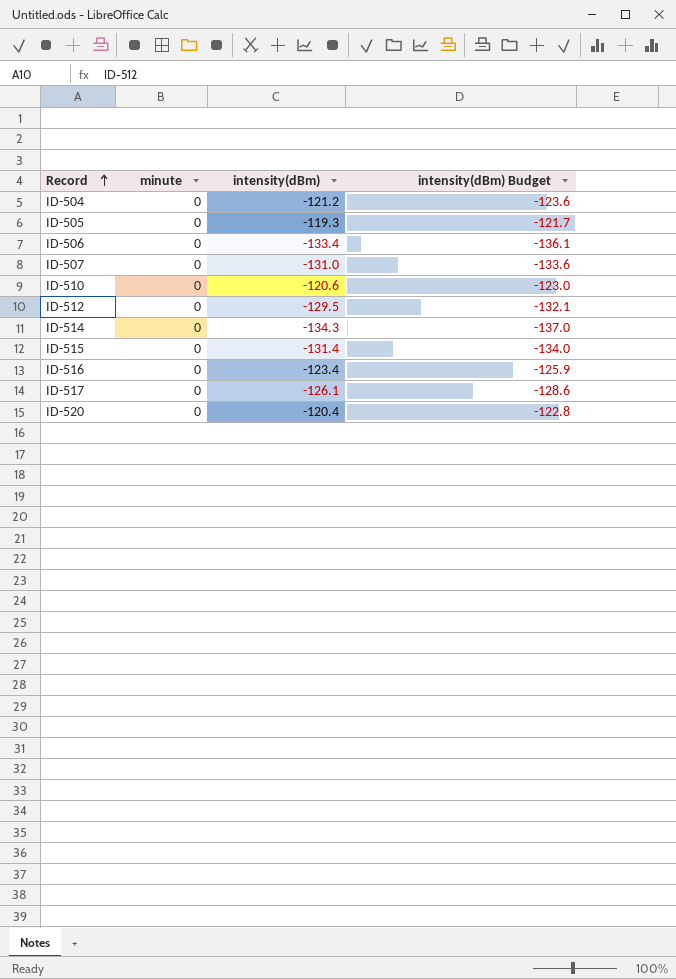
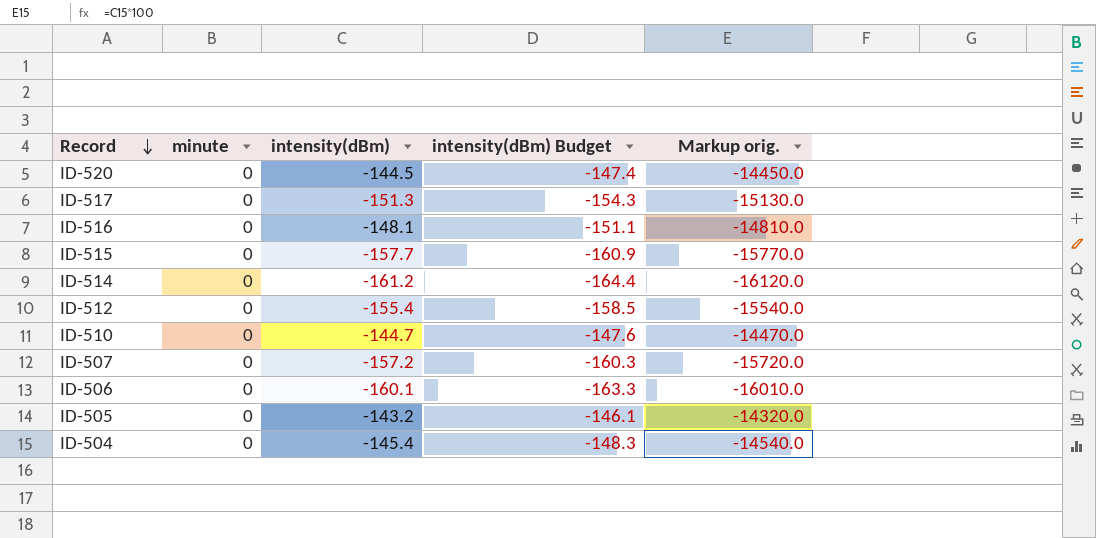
row order: Record ascending -> Record descending
column Markup orig. | formula: none -> [intensity(dBm)] * 100
ID-520 | intensity(dBm): -120.4 -> -144.5
ID-520 | intensity(dBm) Budget: -122.8 -> -147.4
ID-517 | intensity(dBm): -126.1 -> -151.3
ID-517 | intensity(dBm) Budget: -128.6 -> -154.3
ID-516 | intensity(dBm): -123.4 -> -148.1
ID-516 | intensity(dBm) Budget: -125.9 -> -151.1
ID-515 | intensity(dBm): -131.4 -> -157.7
ID-515 | intensity(dBm) Budget: -134.0 -> -160.9
ID-514 | intensity(dBm): -134.3 -> -161.2
ID-514 | intensity(dBm) Budget: -137.0 -> -164.4
ID-512 | intensity(dBm): -129.5 -> -155.4
ID-512 | intensity(dBm) Budget: -132.1 -> -158.5
ID-510 | intensity(dBm): -120.6 -> -144.7
ID-510 | intensity(dBm) Budget: -123.0 -> -147.6
ID-507 | intensity(dBm): -131.0 -> -157.2
ID-507 | intensity(dBm) Budget: -133.6 -> -160.3
ID-506 | intensity(dBm): -133.4 -> -160.1
ID-506 | intensity(dBm) Budget: -136.1 -> -163.3
ID-505 | intensity(dBm): -119.3 -> -143.2
ID-505 | intensity(dBm) Budget: -121.7 -> -146.1
ID-504 | intensity(dBm): -121.2 -> -145.4
ID-504 | intensity(dBm) Budget: -123.6 -> -148.3

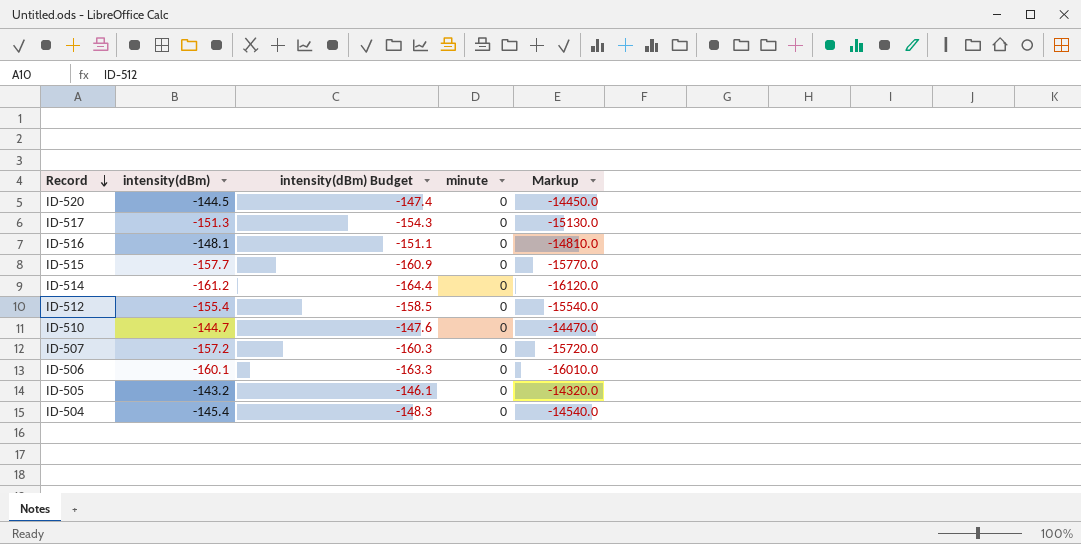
column minute | position: 2 -> 4
column name: Markup orig. -> Markup

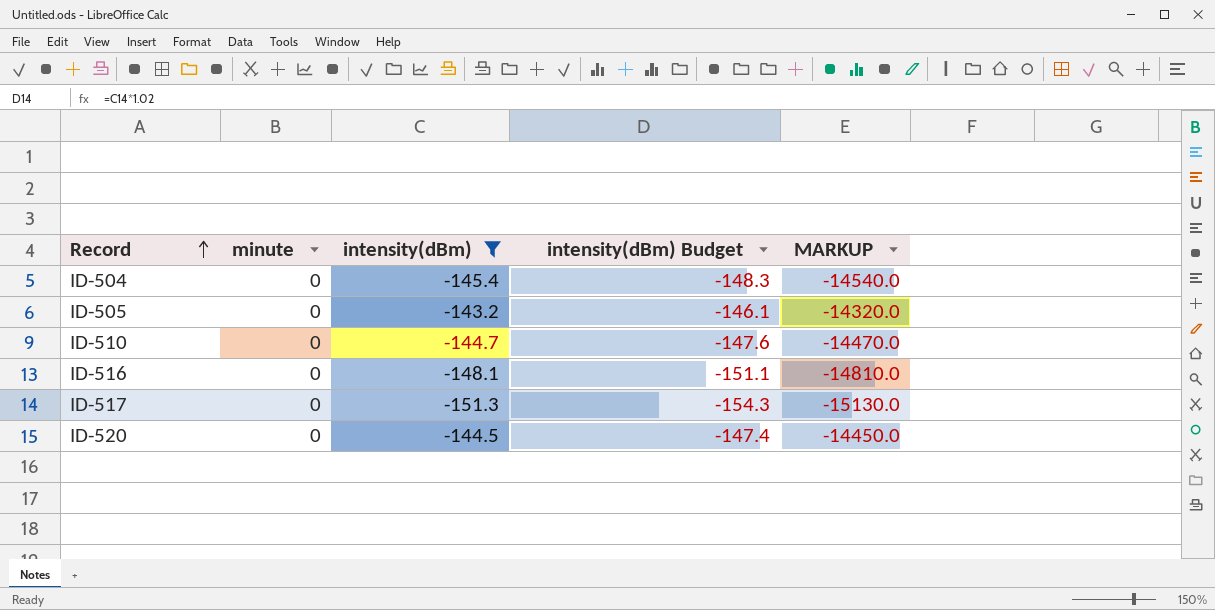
filter: none -> intensity(dBm) >= -151.3
row order: Record descending -> Record ascending
column minute | position: 4 -> 2
column name: Markup -> MARKUP

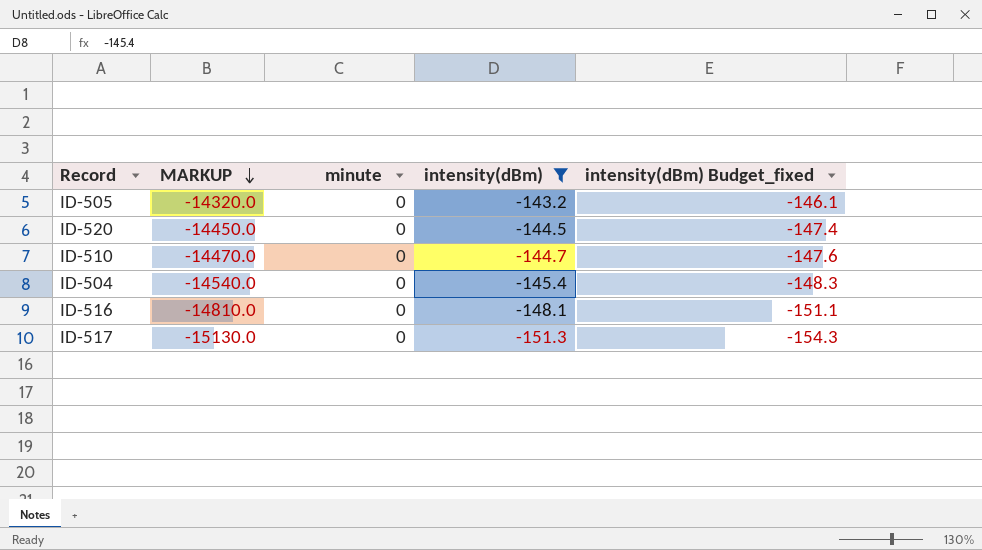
row order: Record ascending -> MARKUP descending
column MARKUP | position: 5 -> 2
column name: intensity(dBm) Budget -> intensity(dBm) Budget_fixed

